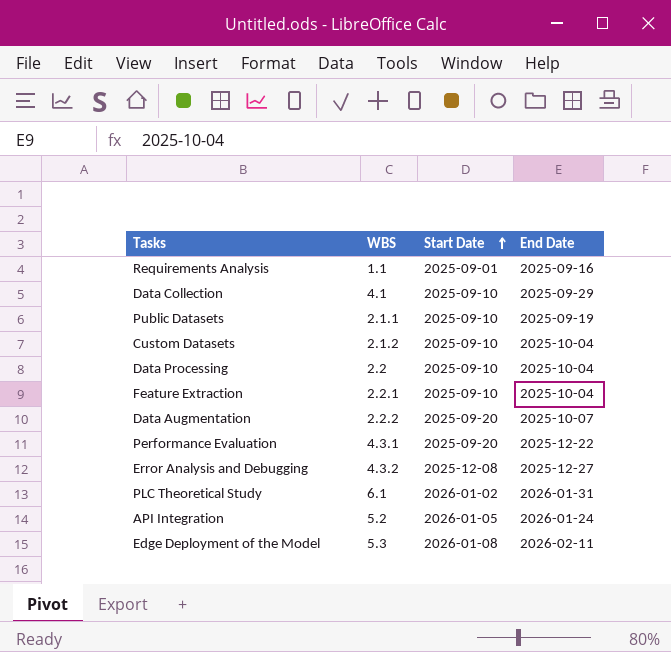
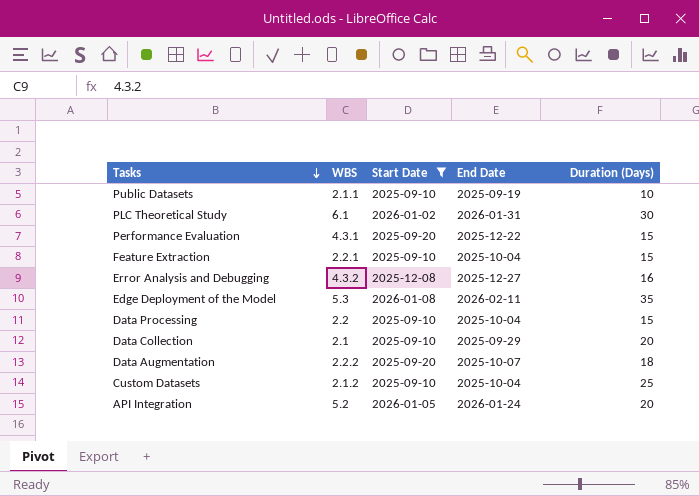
filter: none -> Start Date != 2025-09-01
row order: Start Date ascending -> Tasks descending
column Duration (Days) | position: none -> 5
Data Collection | WBS: 4.1 -> 2.1

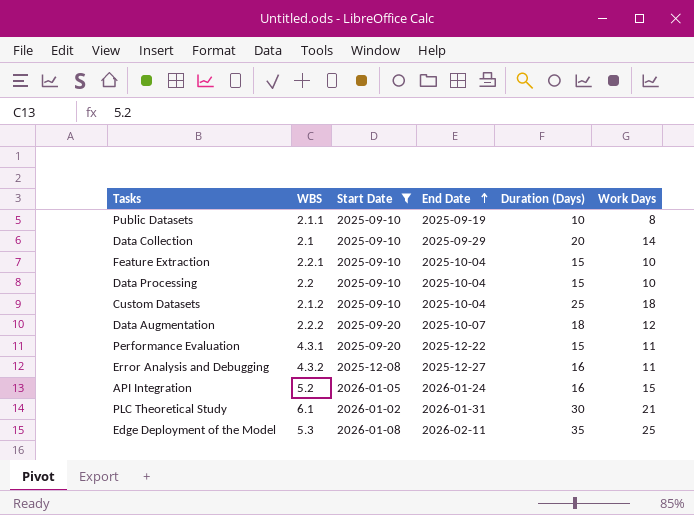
row order: Tasks descending -> End Date ascending
column Work Days | position: none -> 6
API Integration | Duration (Days): 20 -> 16

